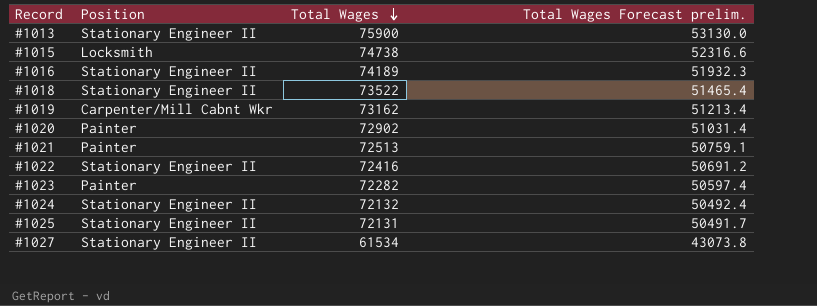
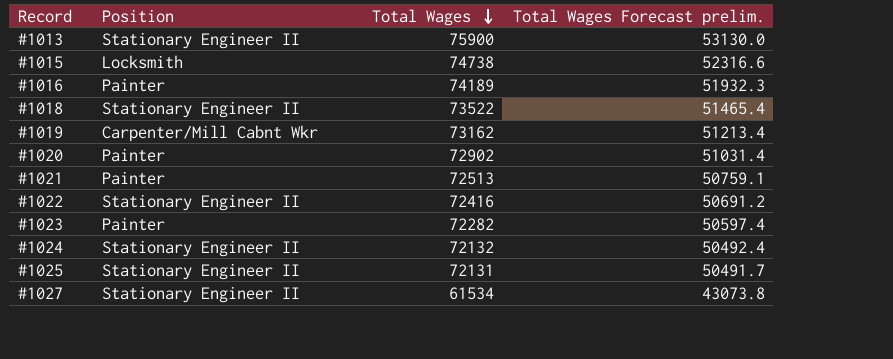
#1016 | Position: Stationary Engineer II -> Painter

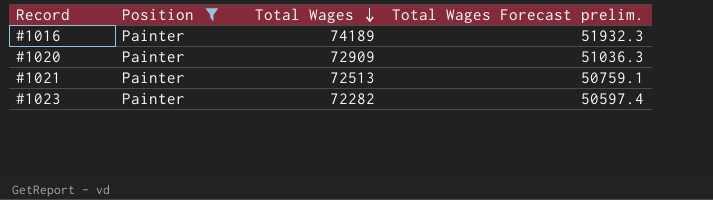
filter: none -> Position = Painter
#1020 | Total Wages: 72902 -> 72909
#1020 | Total Wages Forecast prelim.: 51031.4 -> 51036.3

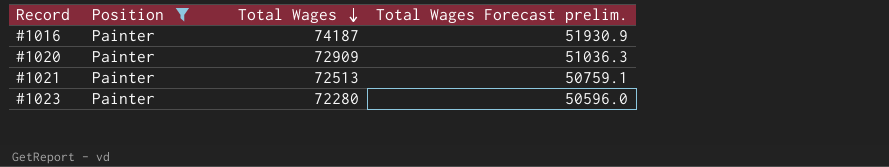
#1016 | Total Wages: 74189 -> 74187
#1016 | Total Wages Forecast prelim.: 51932.3 -> 51930.9
#1023 | Total Wages: 72282 -> 72280
#1023 | Total Wages Forecast prelim.: 50597.4 -> 50596.0

